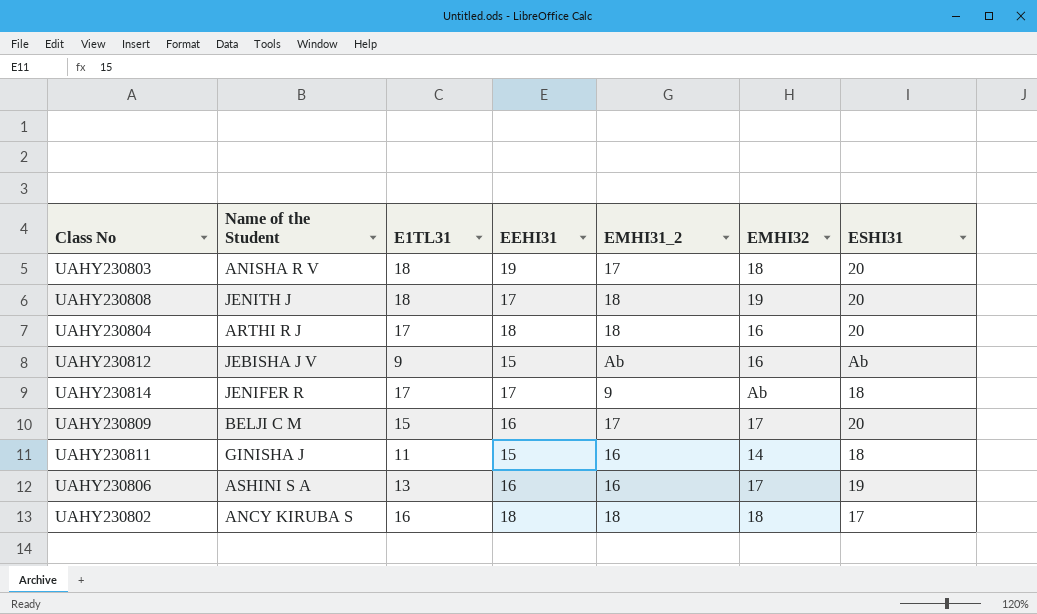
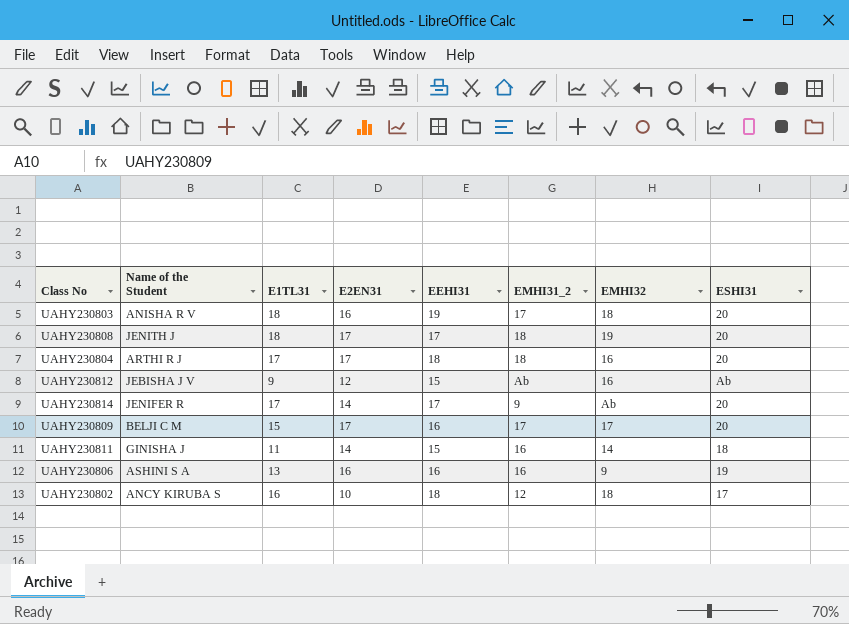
column E2EN31 | position: none -> 4
UAHY230814 | ESHI31: 18 -> 20
UAHY230806 | EMHI32: 17 -> 9
UAHY230802 | EMHI31_2: 18 -> 12

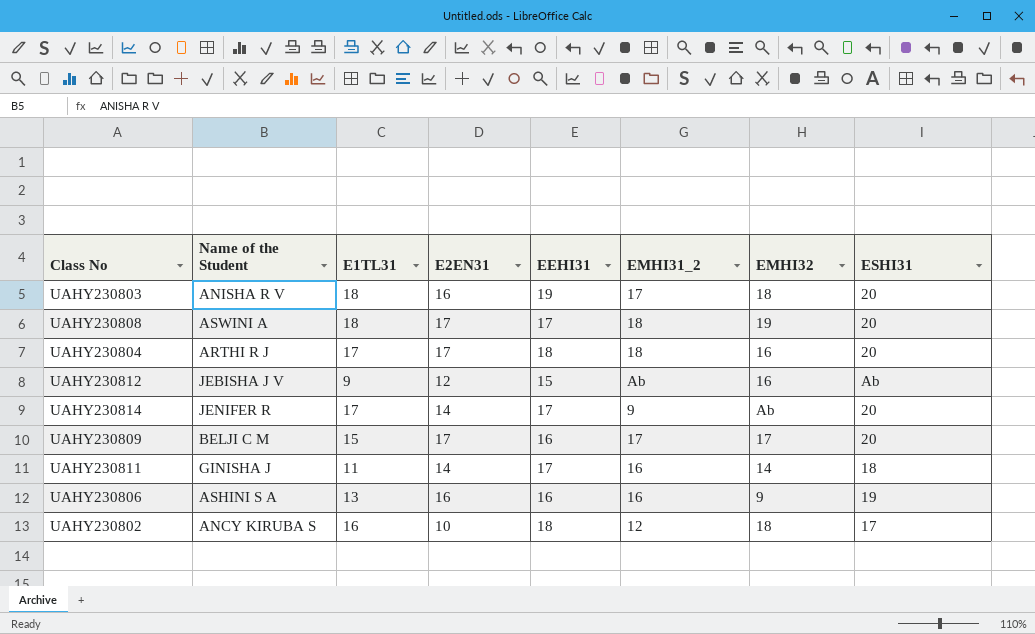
UAHY230808 | Name of the Student: JENITH J -> ASWINI A
UAHY230811 | EEHI31: 15 -> 17

